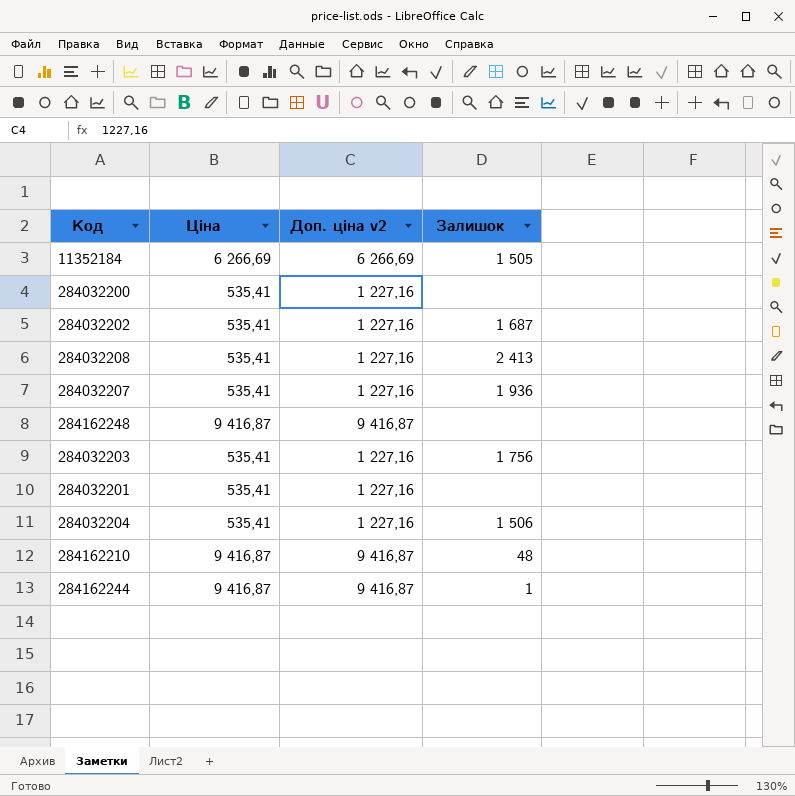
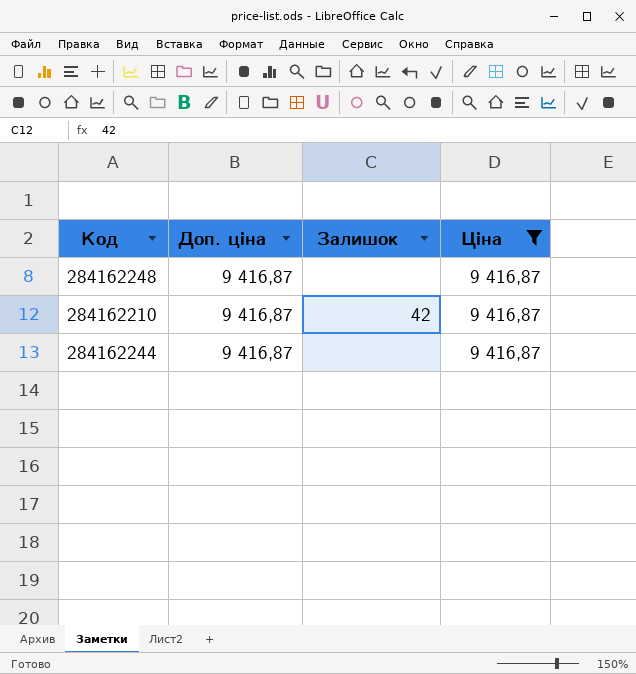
filter: none -> Ціна = 9 416,87
column name: Доп. ціна v2 -> Доп. ціна
column Ціна | position: 2 -> 4
284162210 | Залишок: 48 -> 42
284162244 | Залишок: 1 -> none

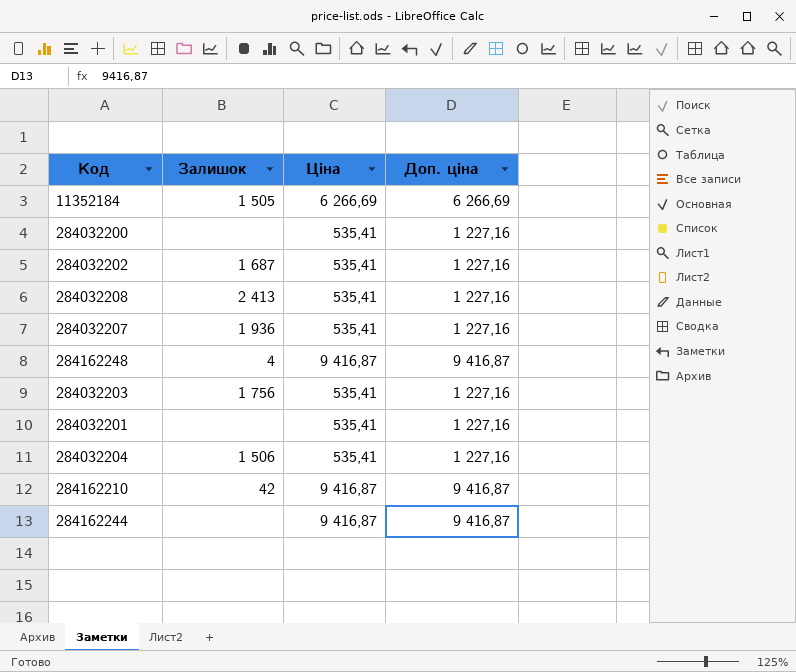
filter: Ціна = 9 416,87 -> none
column Доп. ціна | position: 2 -> 4
284162248 | Залишок: none -> 4

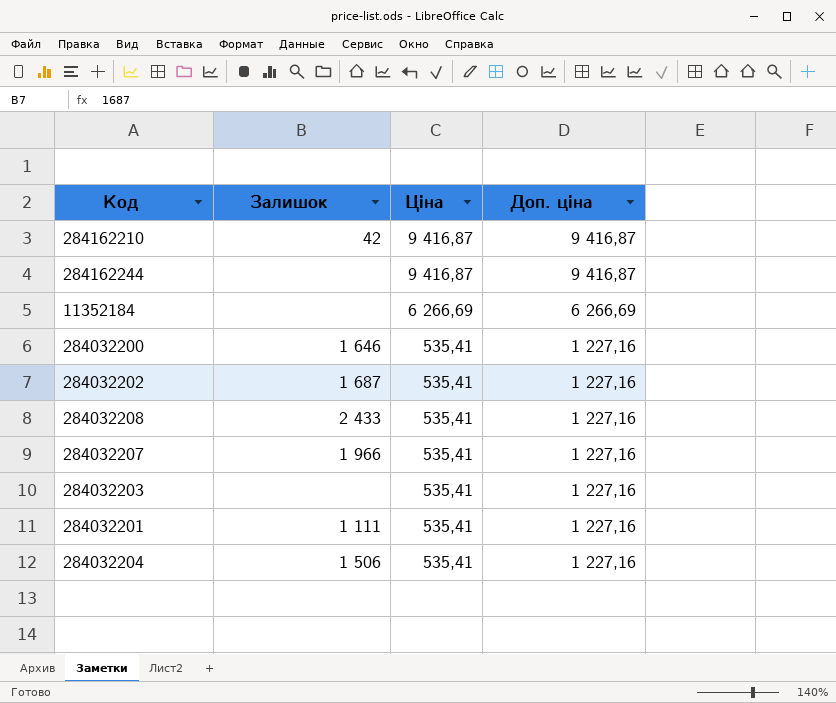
row order: none -> Ціна descending
row 284162248: 4 | 9 416,87 | 9 416,87 -> none
11352184 | Залишок: 1 505 -> none
284032200 | Залишок: none -> 1 646
284032208 | Залишок: 2 413 -> 2 433
284032207 | Залишок: 1 936 -> 1 966
284032203 | Залишок: 1 756 -> none
284032201 | Залишок: none -> 1 111

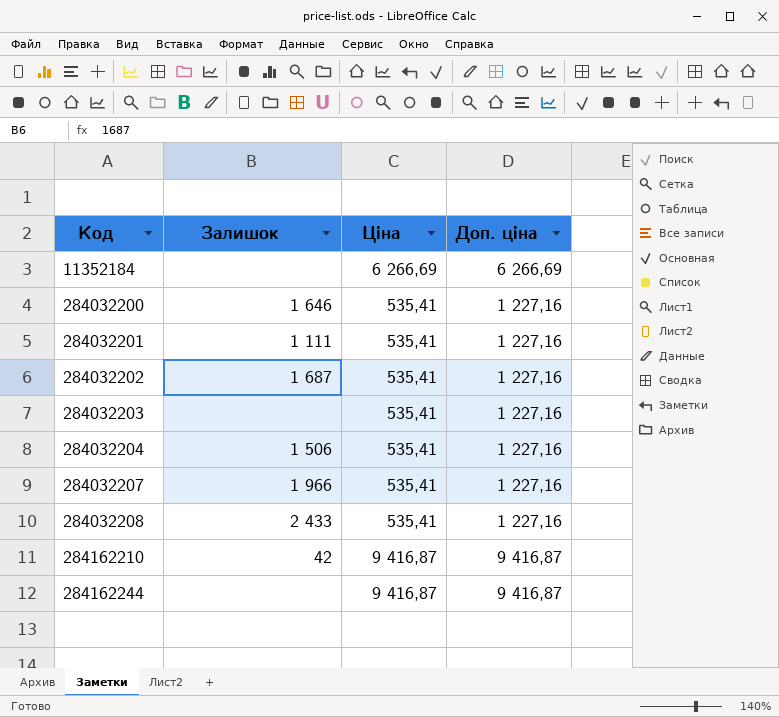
row order: Ціна descending -> Код ascending

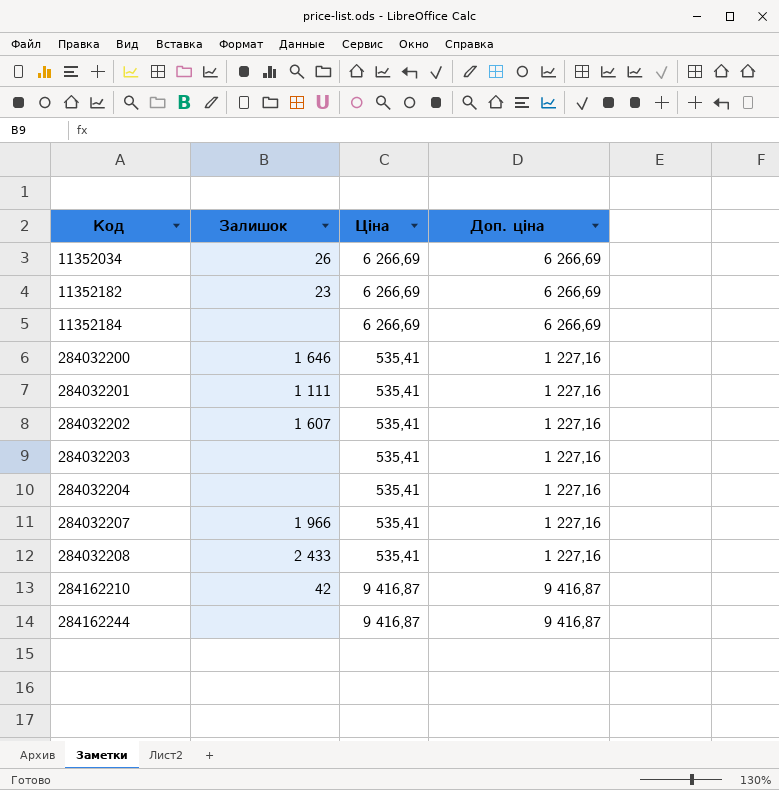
row 11352034: none -> 26 | 6 266,69 | 6 266,69
row 11352182: none -> 23 | 6 266,69 | 6 266,69
284032202 | Залишок: 1 687 -> 1 607
284032204 | Залишок: 1 506 -> none

